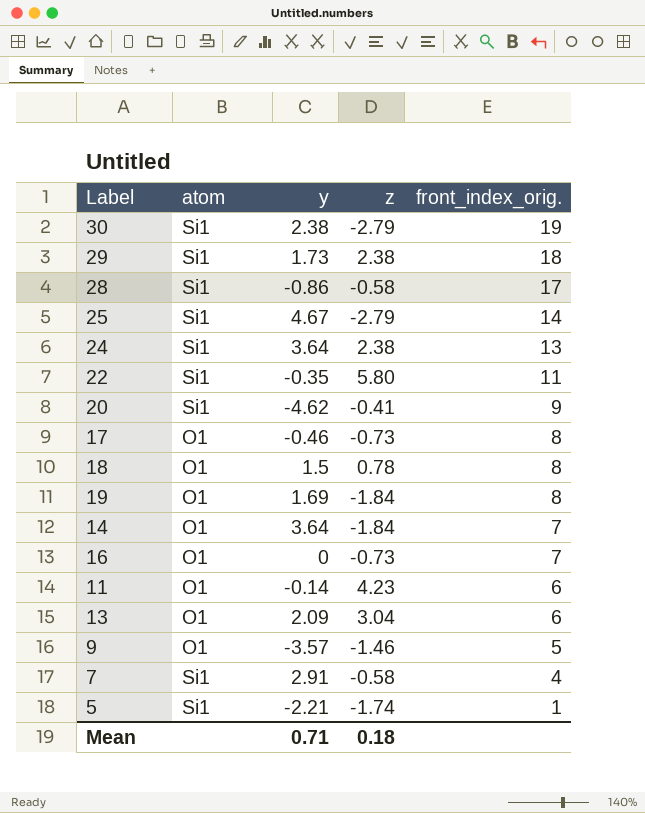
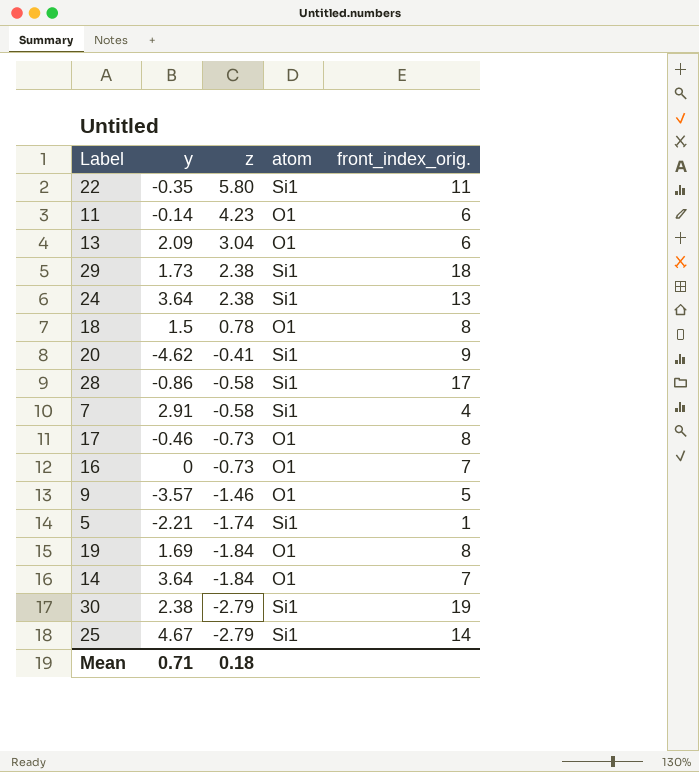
row order: front_index_orig. descending -> z descending
column atom | position: 2 -> 4

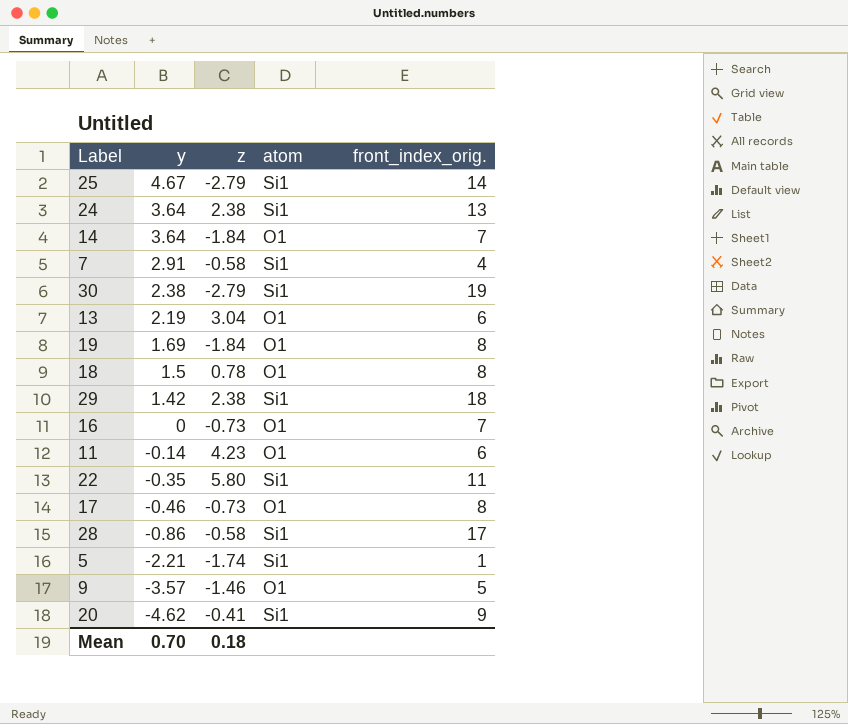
row order: z descending -> y descending
13 | y: 2.09 -> 2.19
29 | y: 1.73 -> 1.42
Mean | y: 0.71 -> 0.70

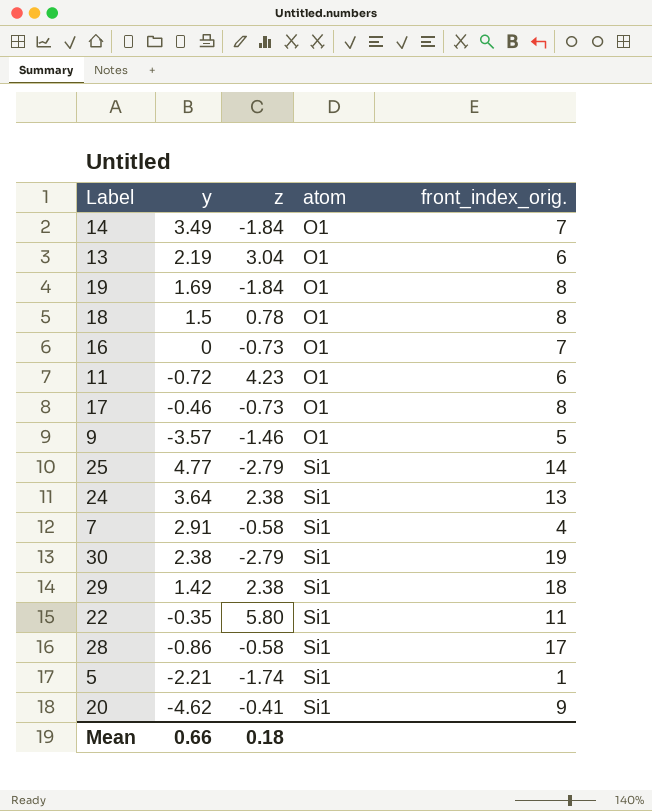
row order: y descending -> atom ascending
14 | y: 3.64 -> 3.49
11 | y: -0.14 -> -0.72
25 | y: 4.67 -> 4.77
Mean | y: 0.70 -> 0.66

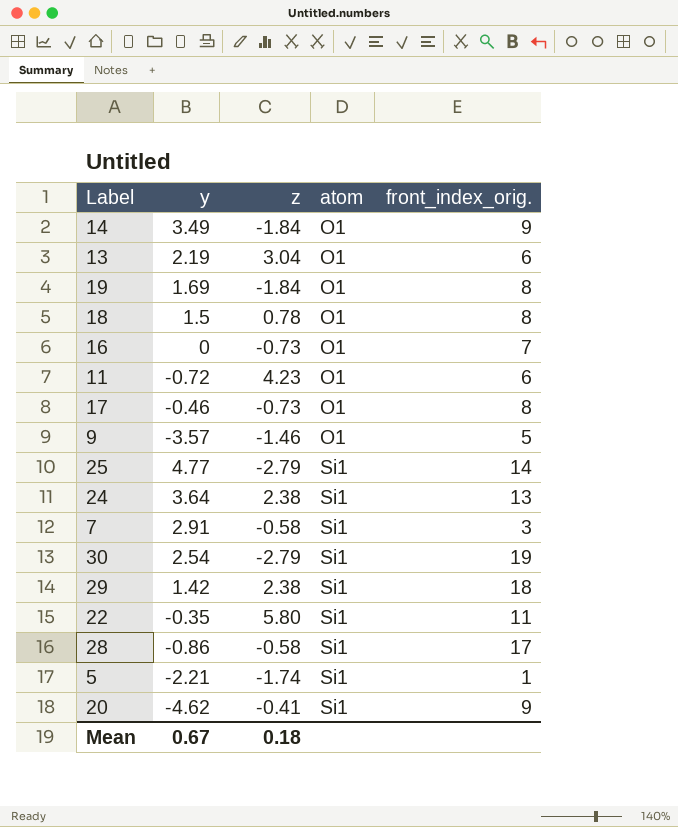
14 | front_index_orig.: 7 -> 9
7 | front_index_orig.: 4 -> 3
30 | y: 2.38 -> 2.54
Mean | y: 0.66 -> 0.67

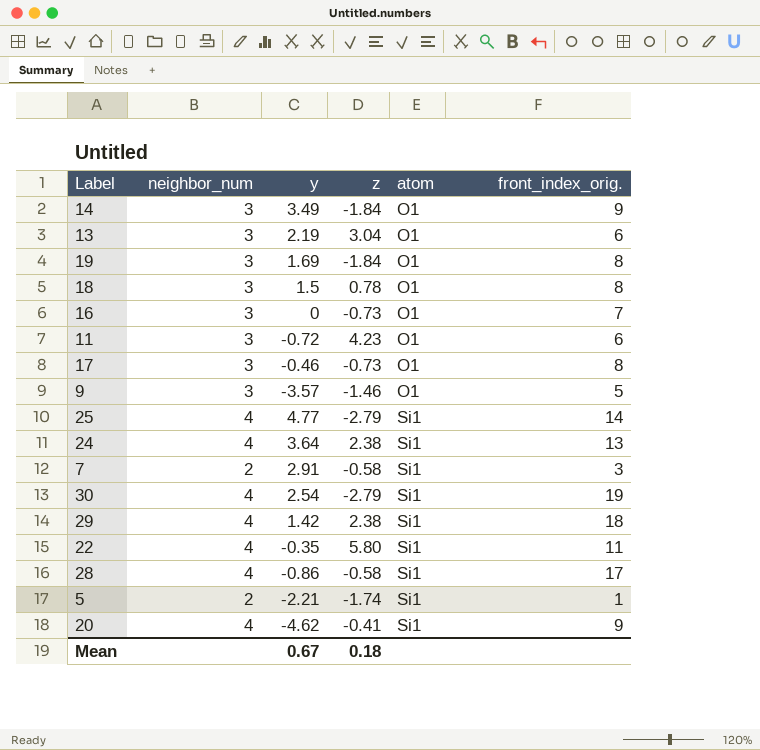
column neighbor_num | position: none -> 2

